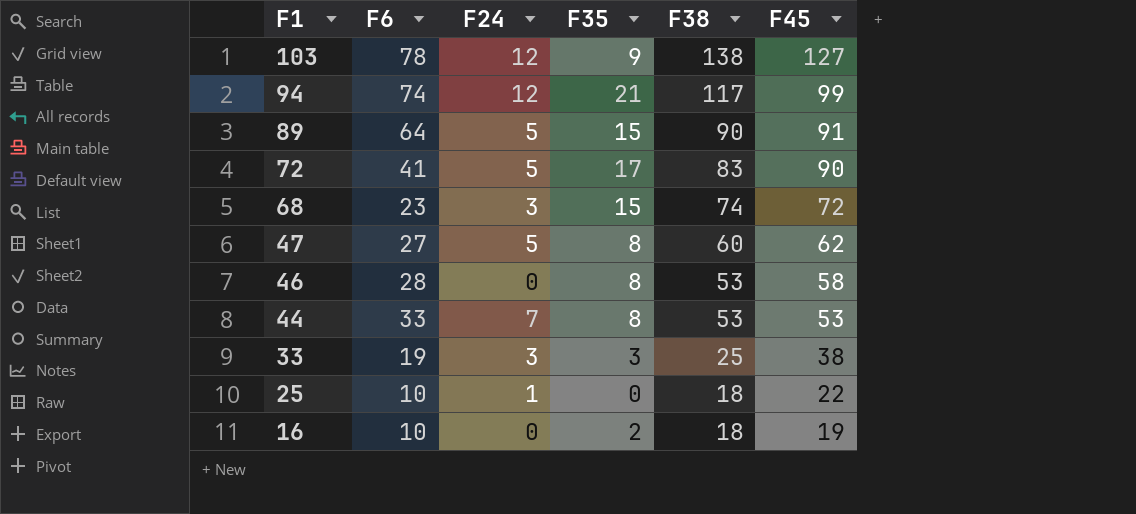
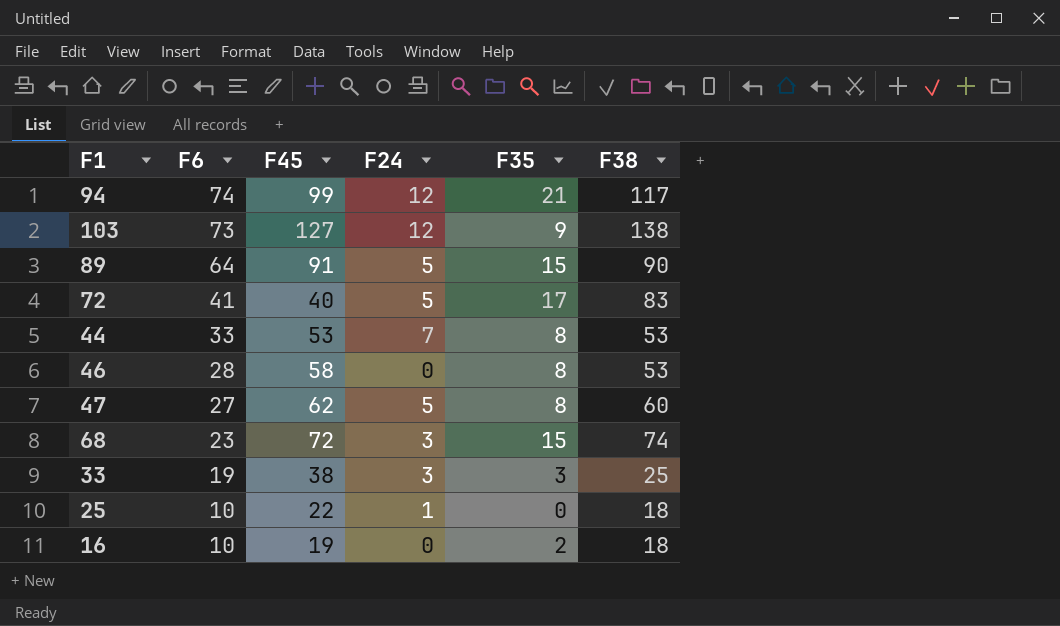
row order: F1 descending -> F6 descending
column F45 | position: 6 -> 3
103 | F6: 78 -> 73
72 | F45: 90 -> 40

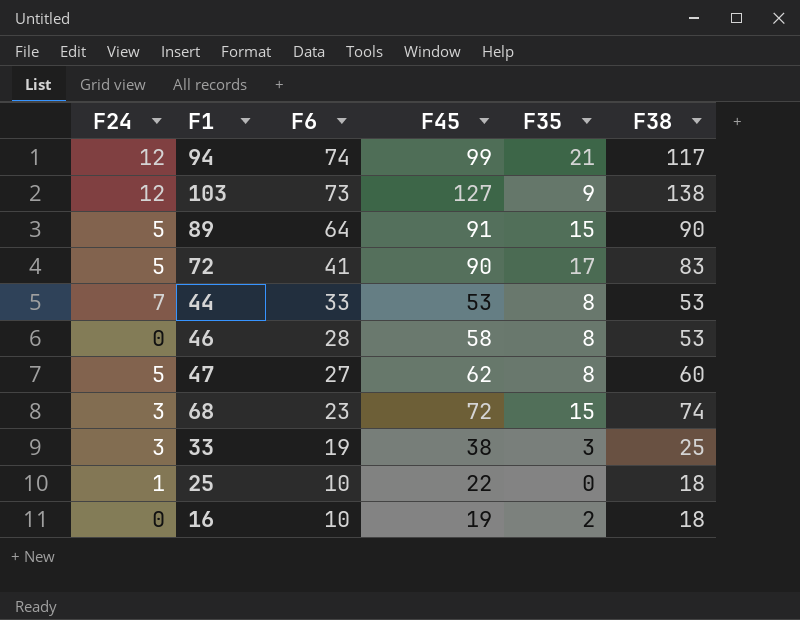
column F24 | position: 4 -> 1
72 | F45: 40 -> 90

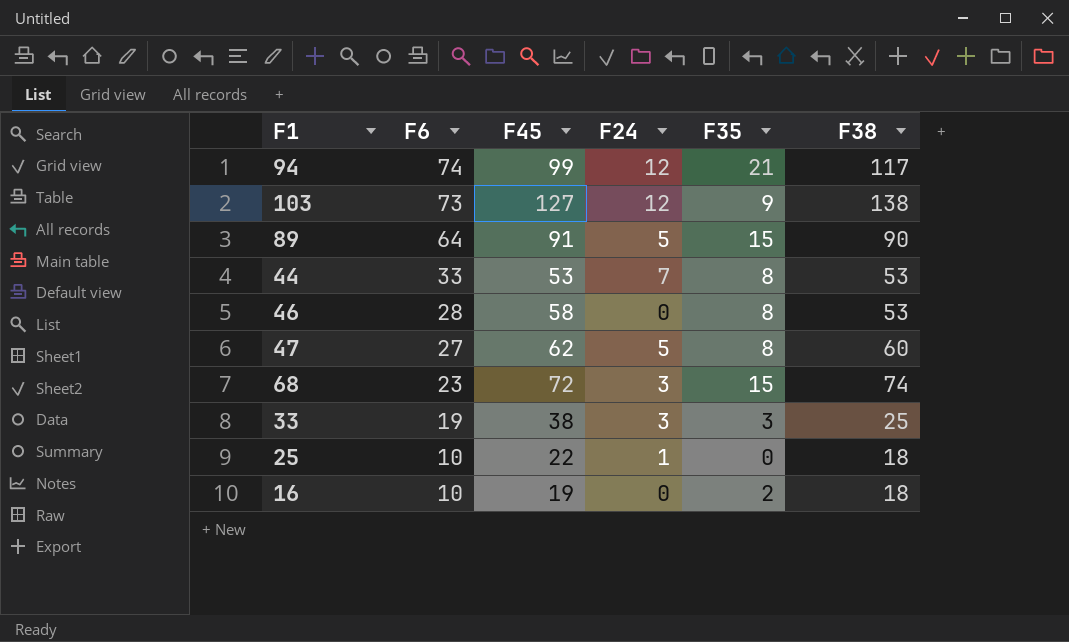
column F24 | position: 1 -> 4
row 72: 5 | 41 | 90 | 17 | 83 -> none

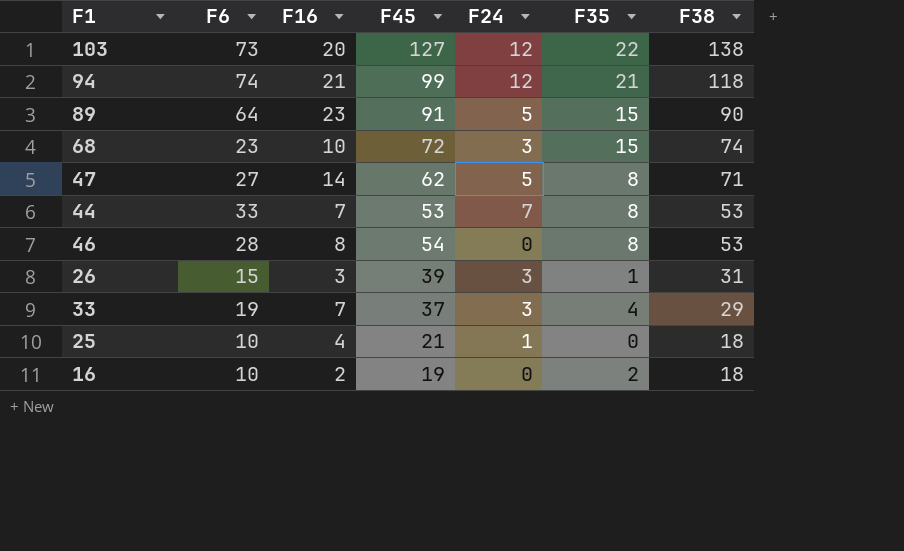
row order: F6 descending -> F38 descending
column F16 | position: none -> 3
103 | F35: 9 -> 22
94 | F38: 117 -> 118
47 | F38: 60 -> 71
46 | F45: 58 -> 54
row 26: none -> 15 | 3 | 39 | 3 | 1 | 31
33 | F45: 38 -> 37
33 | F35: 3 -> 4
33 | F38: 25 -> 29
25 | F45: 22 -> 21

